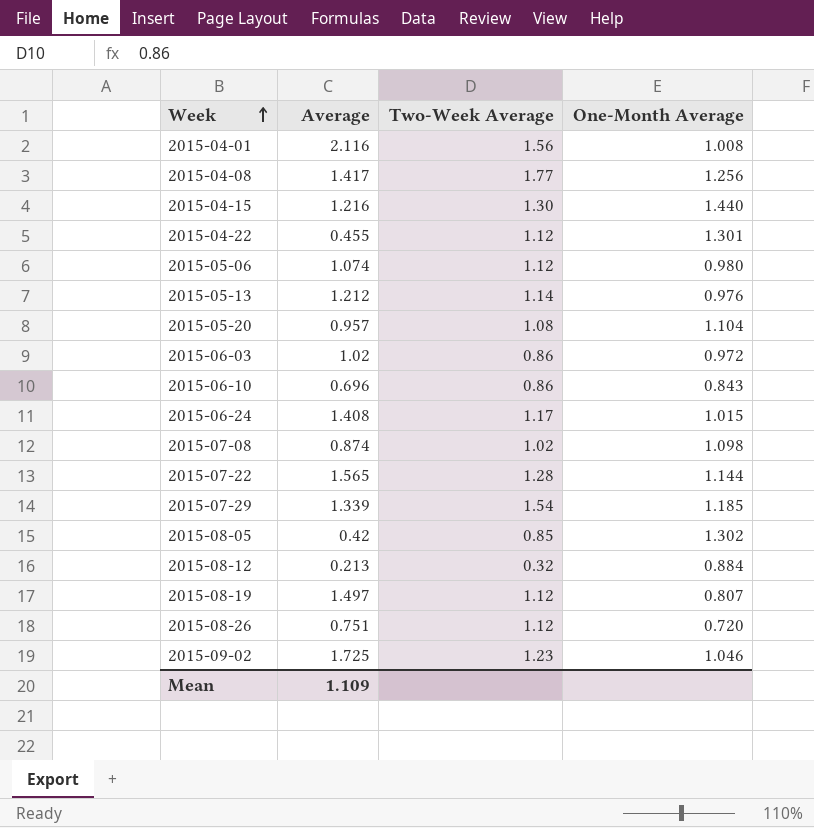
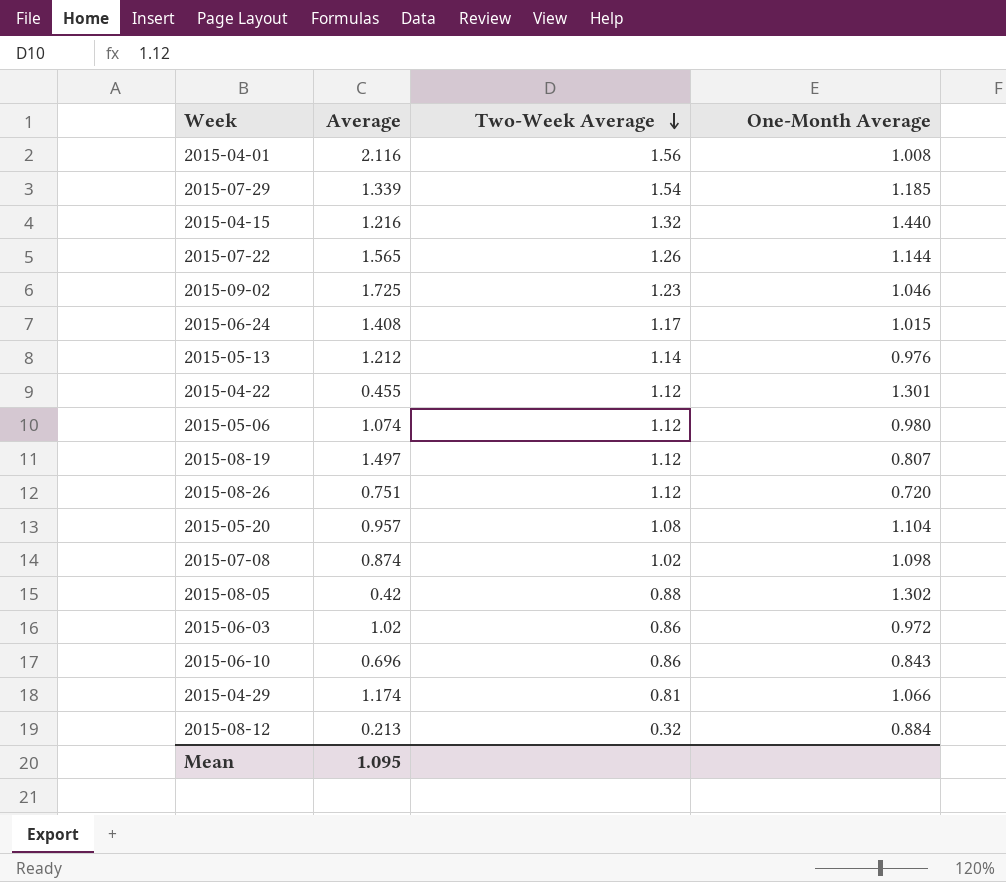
row order: Week ascending -> Two-Week Average descending
row 2015-04-08: 1.417 | 1.77 | 1.256 -> none
2015-04-15 | Two-Week Average: 1.30 -> 1.32
2015-07-22 | Two-Week Average: 1.28 -> 1.26
2015-08-05 | Two-Week Average: 0.85 -> 0.88
row 2015-04-29: none -> 1.174 | 0.81 | 1.066
Mean | Average: 1.109 -> 1.095

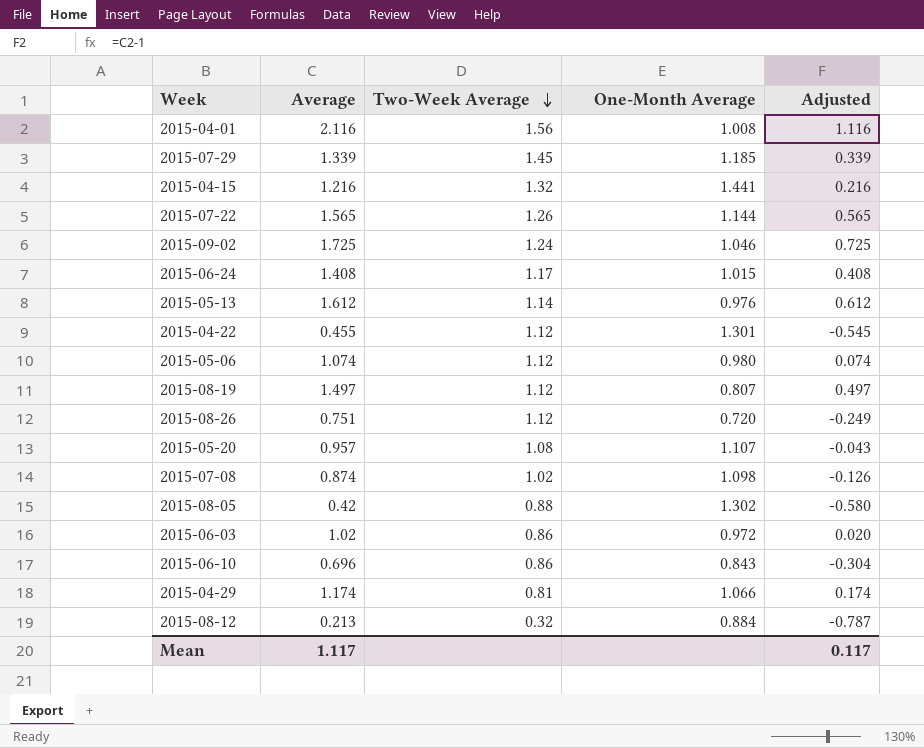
column Adjusted | formula: none -> [Average] - 1
2015-07-29 | Two-Week Average: 1.54 -> 1.45
2015-04-15 | One-Month Average: 1.440 -> 1.441
2015-09-02 | Two-Week Average: 1.23 -> 1.24
2015-05-13 | Average: 1.212 -> 1.612
2015-05-20 | One-Month Average: 1.104 -> 1.107
Mean | Average: 1.095 -> 1.117

